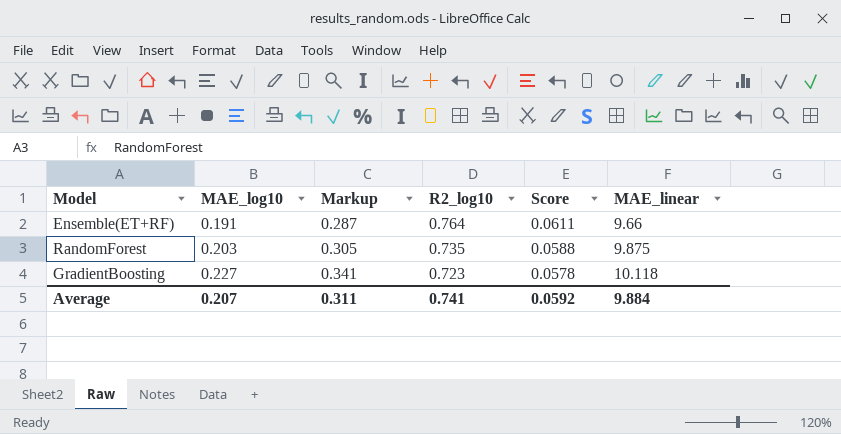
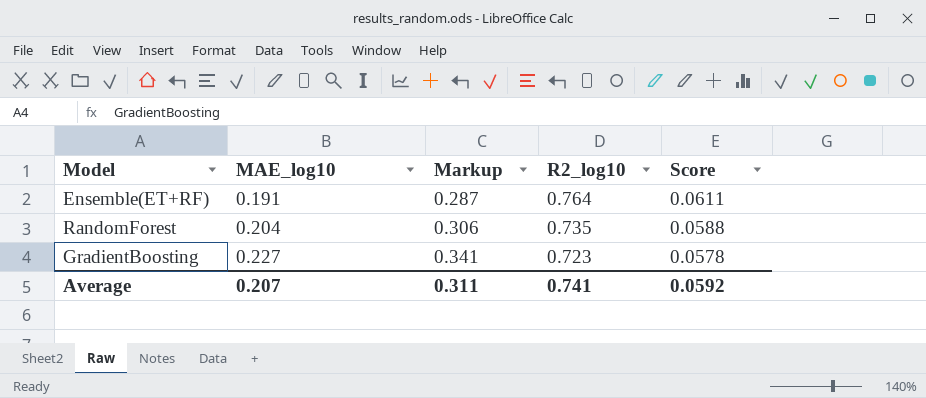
column MAE_linear | position: 6 -> none
RandomForest | MAE_log10: 0.203 -> 0.204
RandomForest | Markup: 0.305 -> 0.306

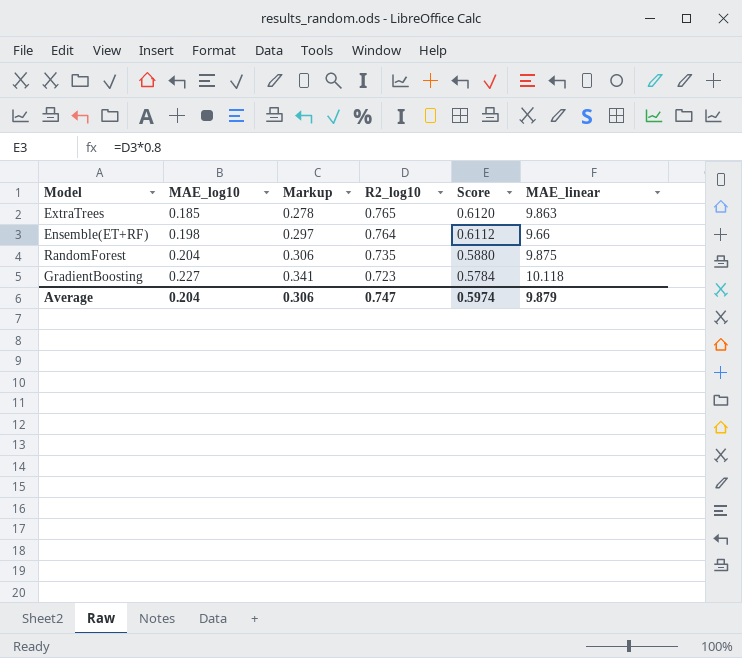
column Score | formula: [R2_log10] * 0.08 -> [R2_log10] * 0.8
column MAE_linear | position: none -> 6
row ExtraTrees: none -> 0.185 | 0.278 | 0.765 | 0.6120 | 9.863
Ensemble(ET+RF) | MAE_log10: 0.191 -> 0.198
Ensemble(ET+RF) | Markup: 0.287 -> 0.297
Average | MAE_log10: 0.207 -> 0.204
Average | Markup: 0.311 -> 0.306
Average | R2_log10: 0.741 -> 0.747
Average | Score: 0.0592 -> 0.5974

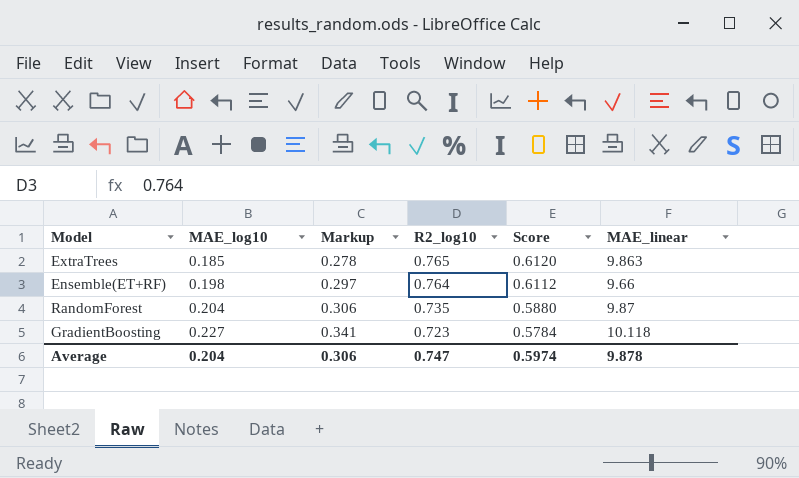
RandomForest | MAE_linear: 9.875 -> 9.87
Average | MAE_linear: 9.879 -> 9.878

